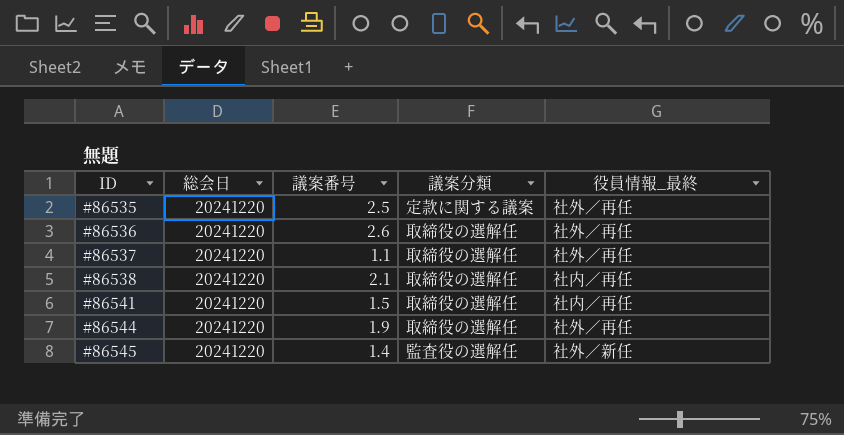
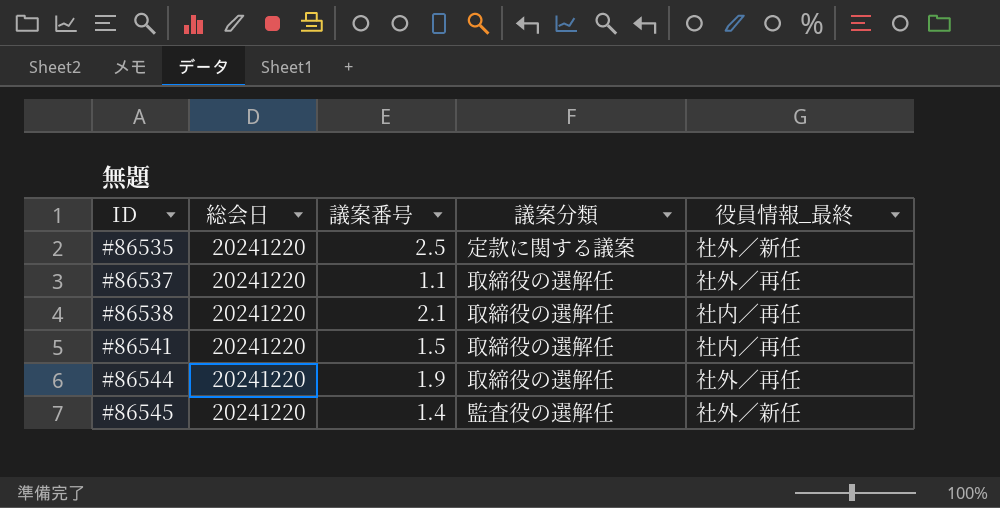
row #86536: 20241220 | 2.6 | 取締役の選解任 | 社外／再任 -> none
#86535 | 役員情報_最終: 社外／再任 -> 社外／新任

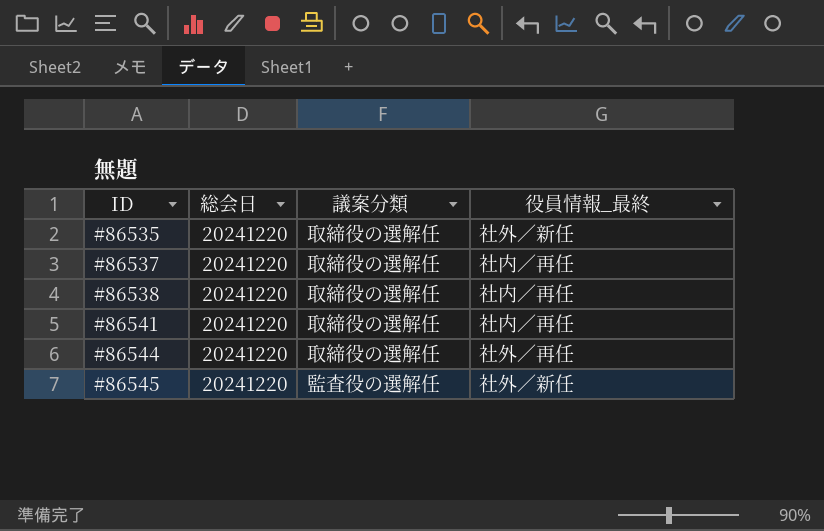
column 議案番号 | position: 3 -> none
#86535 | 議案分類: 定款に関する議案 -> 取締役の選解任
#86537 | 役員情報_最終: 社外／再任 -> 社内／再任

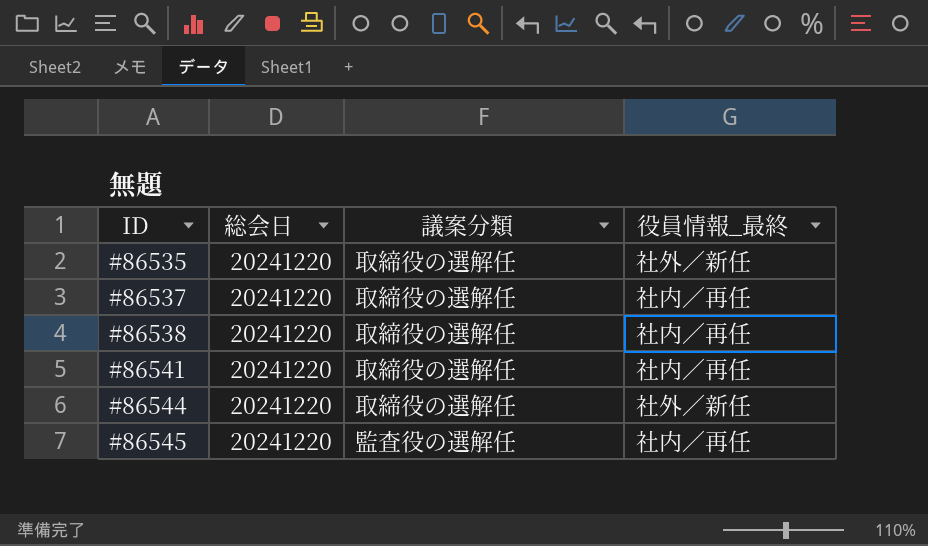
#86544 | 役員情報_最終: 社外／再任 -> 社外／新任
#86545 | 役員情報_最終: 社外／新任 -> 社内／再任

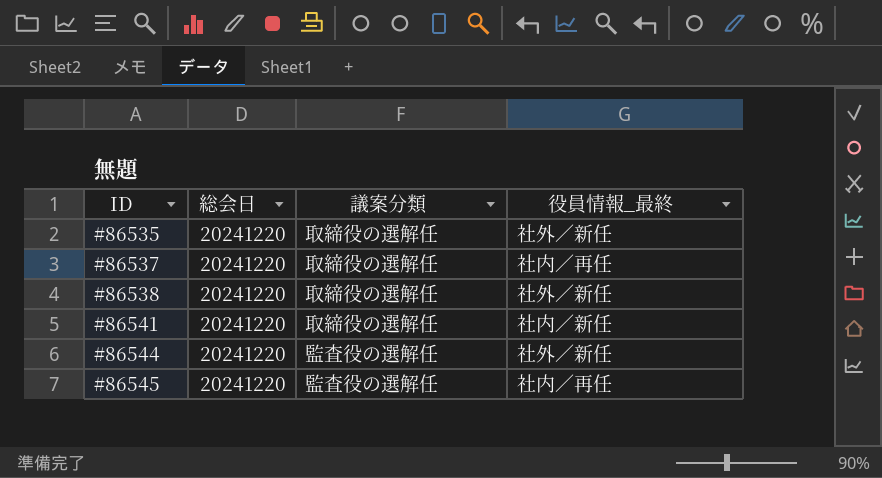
#86538 | 役員情報_最終: 社内／再任 -> 社外／新任
#86541 | 役員情報_最終: 社内／再任 -> 社内／新任
#86544 | 議案分類: 取締役の選解任 -> 監査役の選解任

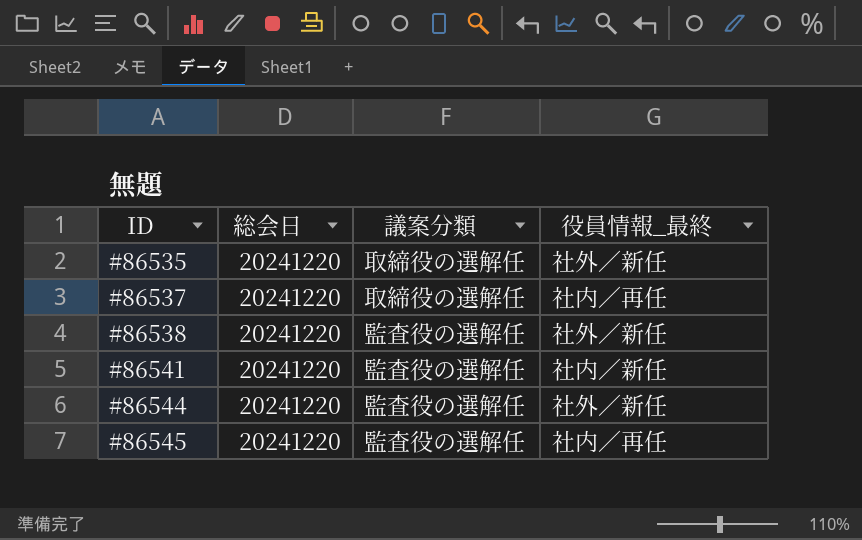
#86538 | 議案分類: 取締役の選解任 -> 監査役の選解任
#86541 | 議案分類: 取締役の選解任 -> 監査役の選解任

